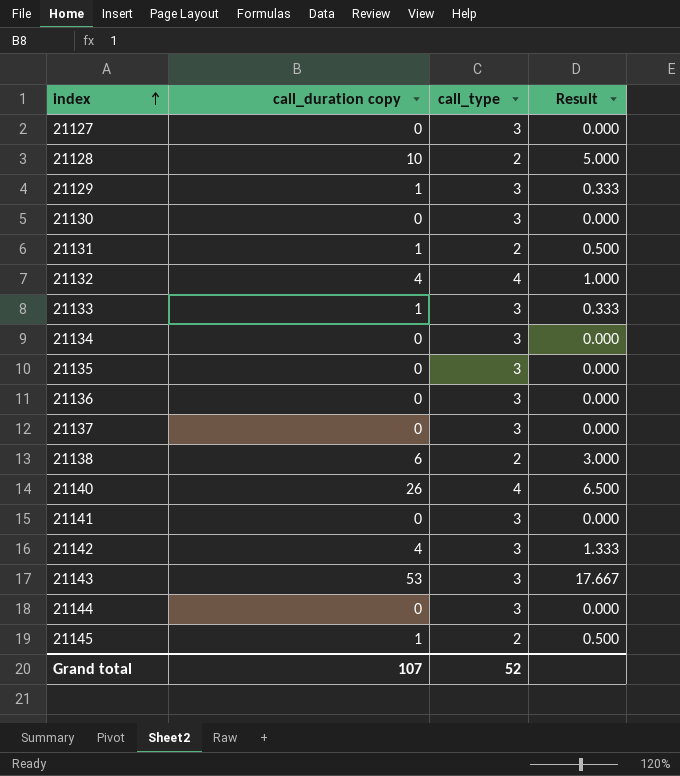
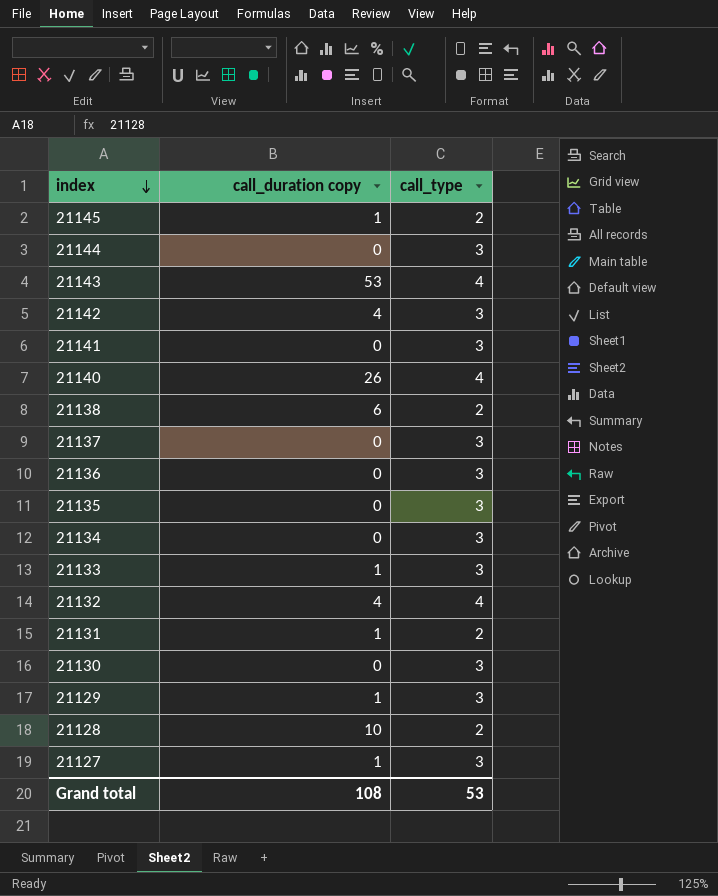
row order: index ascending -> index descending
column Result | formula: [call_duration copy] / [call_type] -> none
21143 | call_type: 3 -> 4
21127 | call_duration copy: 0 -> 1
Grand total | call_duration copy: 107 -> 108
Grand total | call_type: 52 -> 53

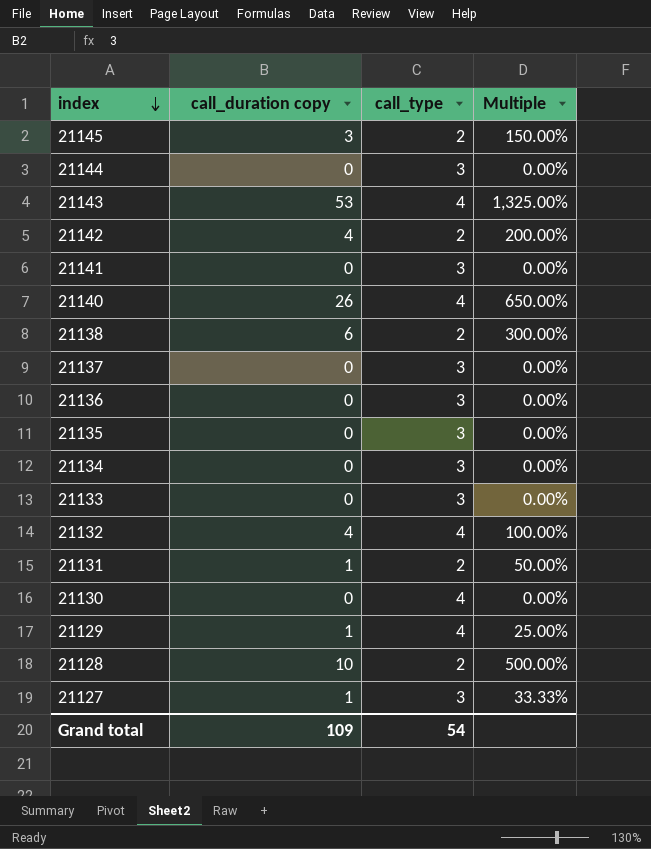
column Multiple | formula: none -> [call_duration copy] / [call_type]
21145 | call_duration copy: 1 -> 3
21142 | call_type: 3 -> 2
21133 | call_duration copy: 1 -> 0
21130 | call_type: 3 -> 4
21129 | call_type: 3 -> 4
Grand total | call_duration copy: 108 -> 109
Grand total | call_type: 53 -> 54

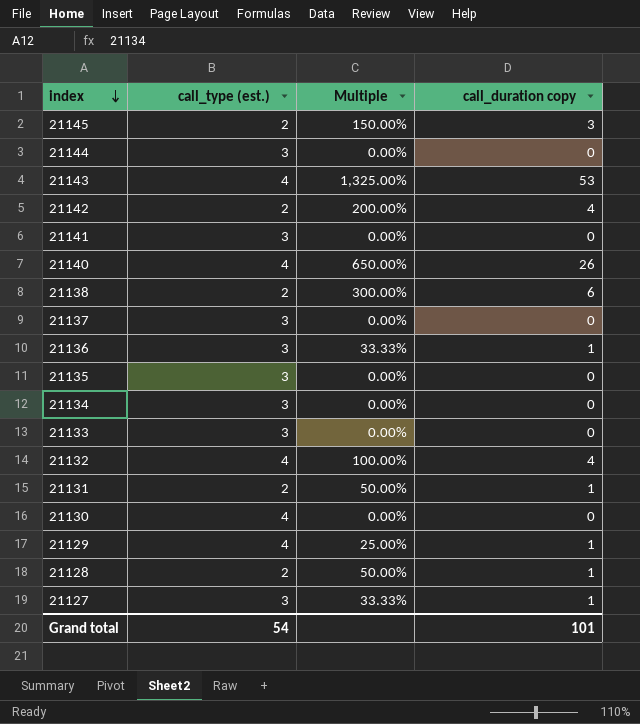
column name: call_type -> call_type (est.)
column call_duration copy | position: 2 -> 4
21136 | Multiple: 0.00% -> 33.33%
21136 | call_duration copy: 0 -> 1
21128 | Multiple: 500.00% -> 50.00%
21128 | call_duration copy: 10 -> 1
Grand total | call_duration copy: 109 -> 101

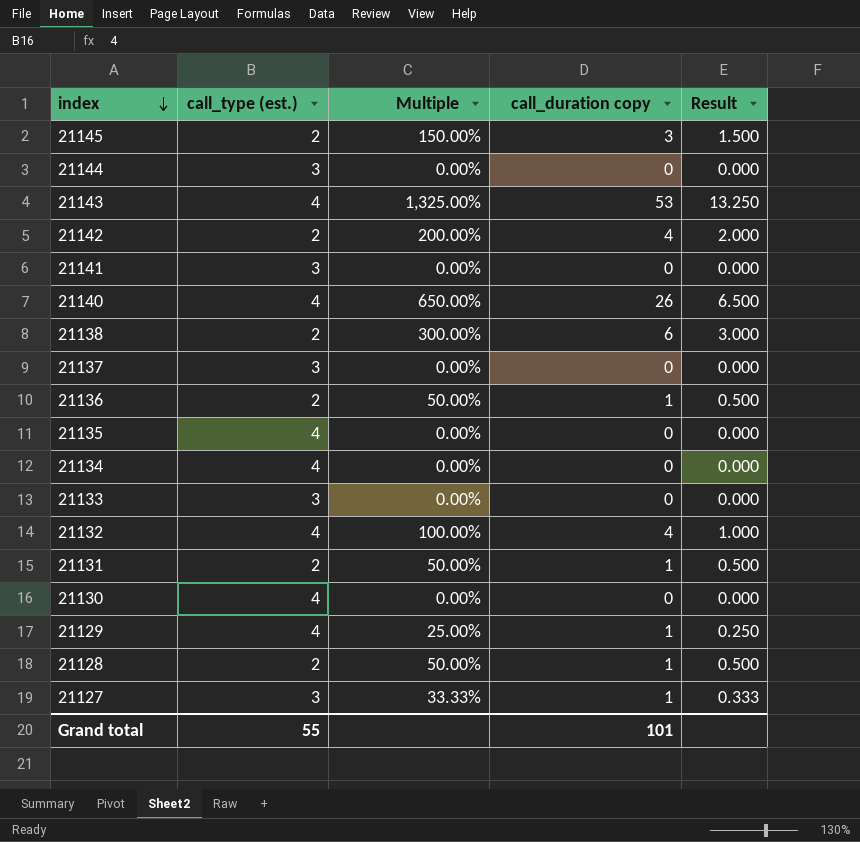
column Result | formula: none -> [call_duration copy] / [call_type (est.)]
21136 | call_type (est.): 3 -> 2
21136 | Multiple: 33.33% -> 50.00%
21135 | call_type (est.): 3 -> 4
21134 | call_type (est.): 3 -> 4
Grand total | call_type (est.): 54 -> 55

